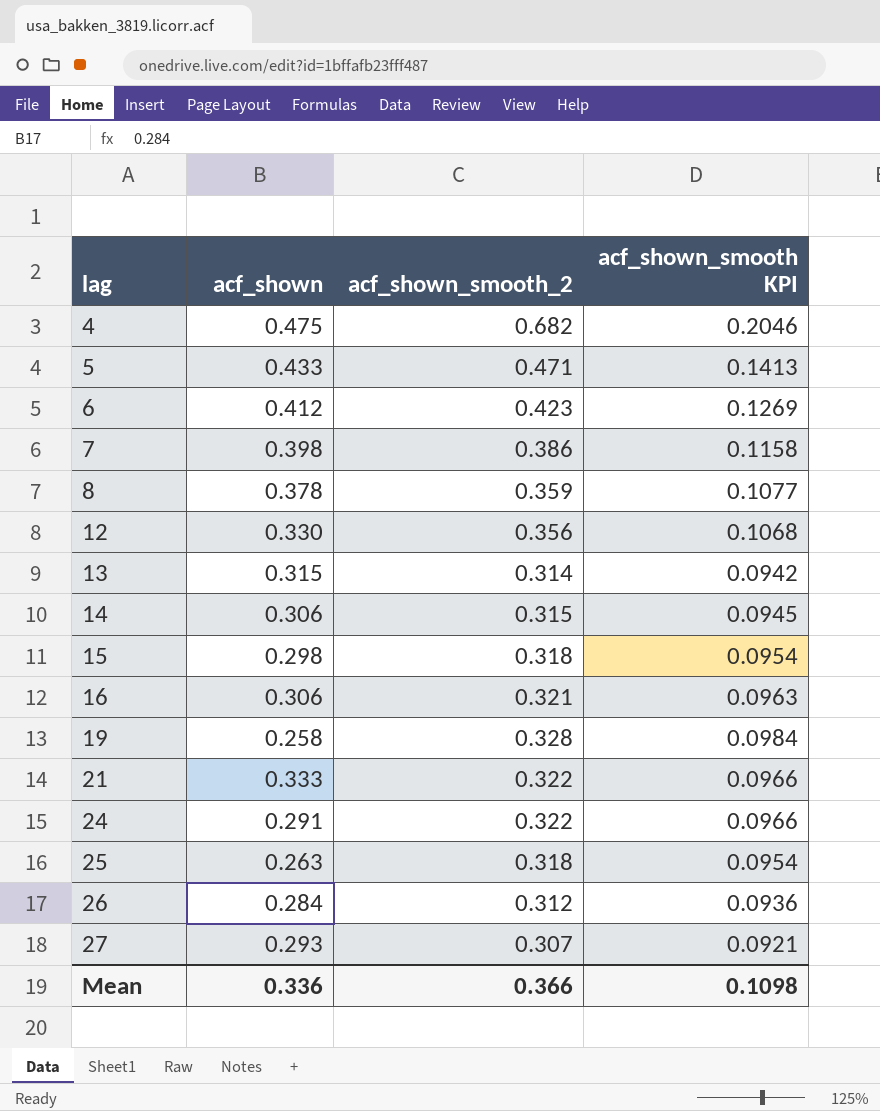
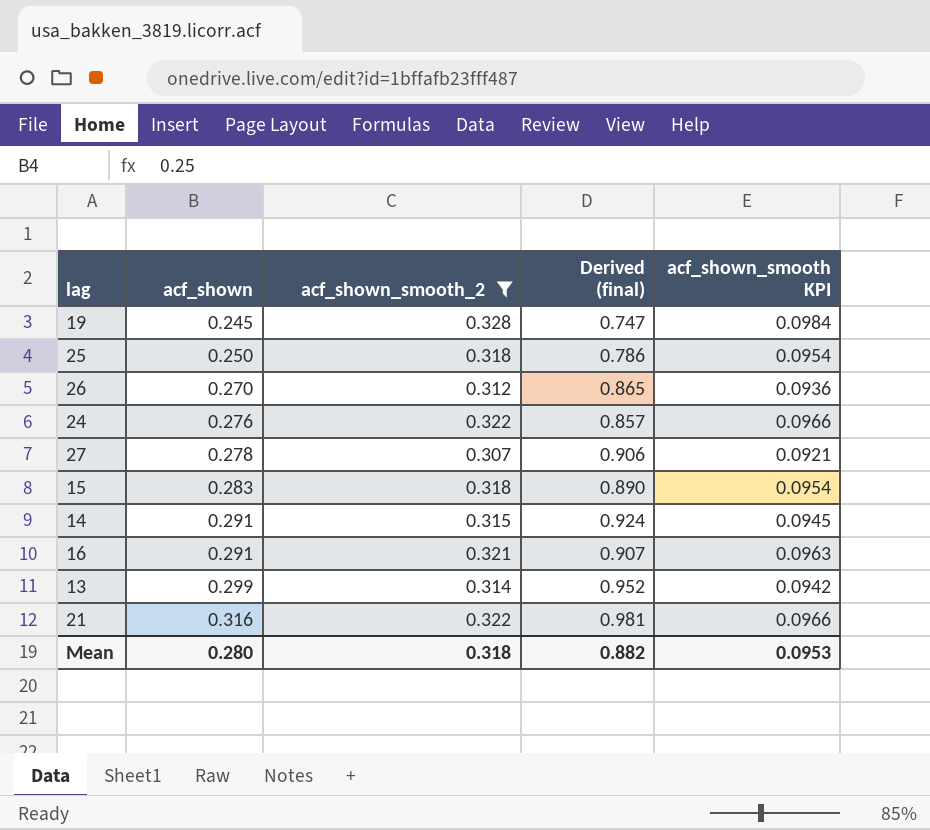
filter: none -> acf_shown_smooth_2 <= 0.328
row order: lag ascending -> acf_shown ascending
column Derived (final) | formula: none -> [acf_shown] / [acf_shown_smooth_2]
19 | acf_shown: 0.258 -> 0.245
25 | acf_shown: 0.263 -> 0.250
26 | acf_shown: 0.284 -> 0.270
24 | acf_shown: 0.291 -> 0.276
27 | acf_shown: 0.293 -> 0.278
15 | acf_shown: 0.298 -> 0.283
14 | acf_shown: 0.306 -> 0.291
16 | acf_shown: 0.306 -> 0.291
13 | acf_shown: 0.315 -> 0.299
21 | acf_shown: 0.333 -> 0.316
Mean | acf_shown: 0.336 -> 0.280
Mean | acf_shown_smooth_2: 0.366 -> 0.318
Mean | acf_shown_smooth KPI: 0.1098 -> 0.0953

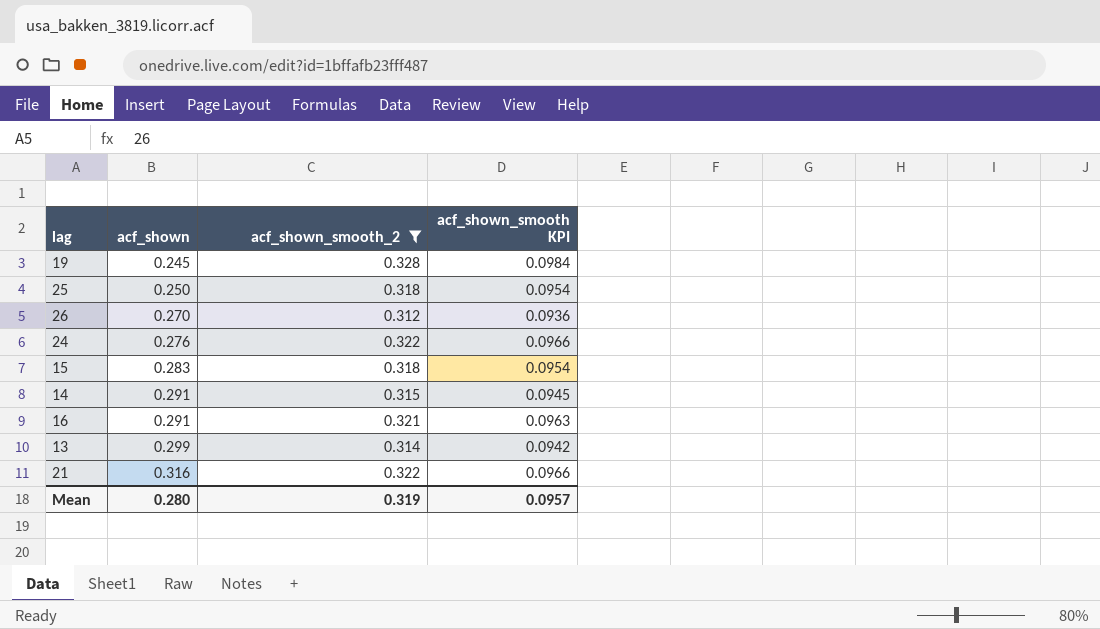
column Derived (final) | formula: [acf_shown] / [acf_shown_smooth_2] -> none
row 27: 0.278 | 0.307 | 0.906 | 0.0921 -> none
Mean | acf_shown_smooth_2: 0.318 -> 0.319
Mean | acf_shown_smooth KPI: 0.0953 -> 0.0957

